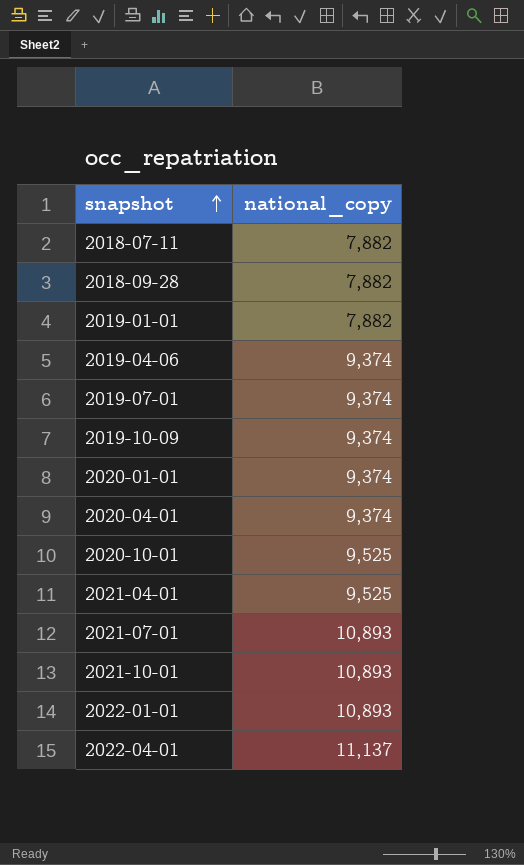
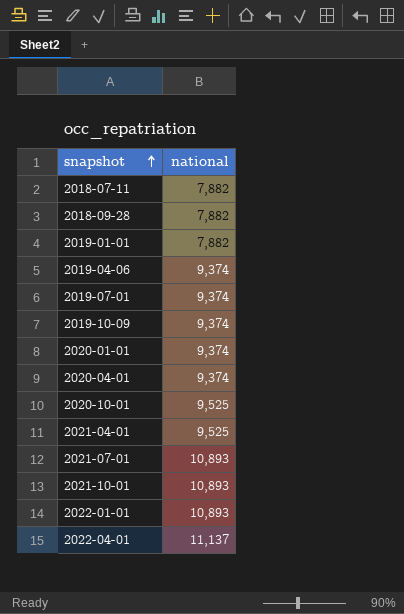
column name: national_copy -> national

